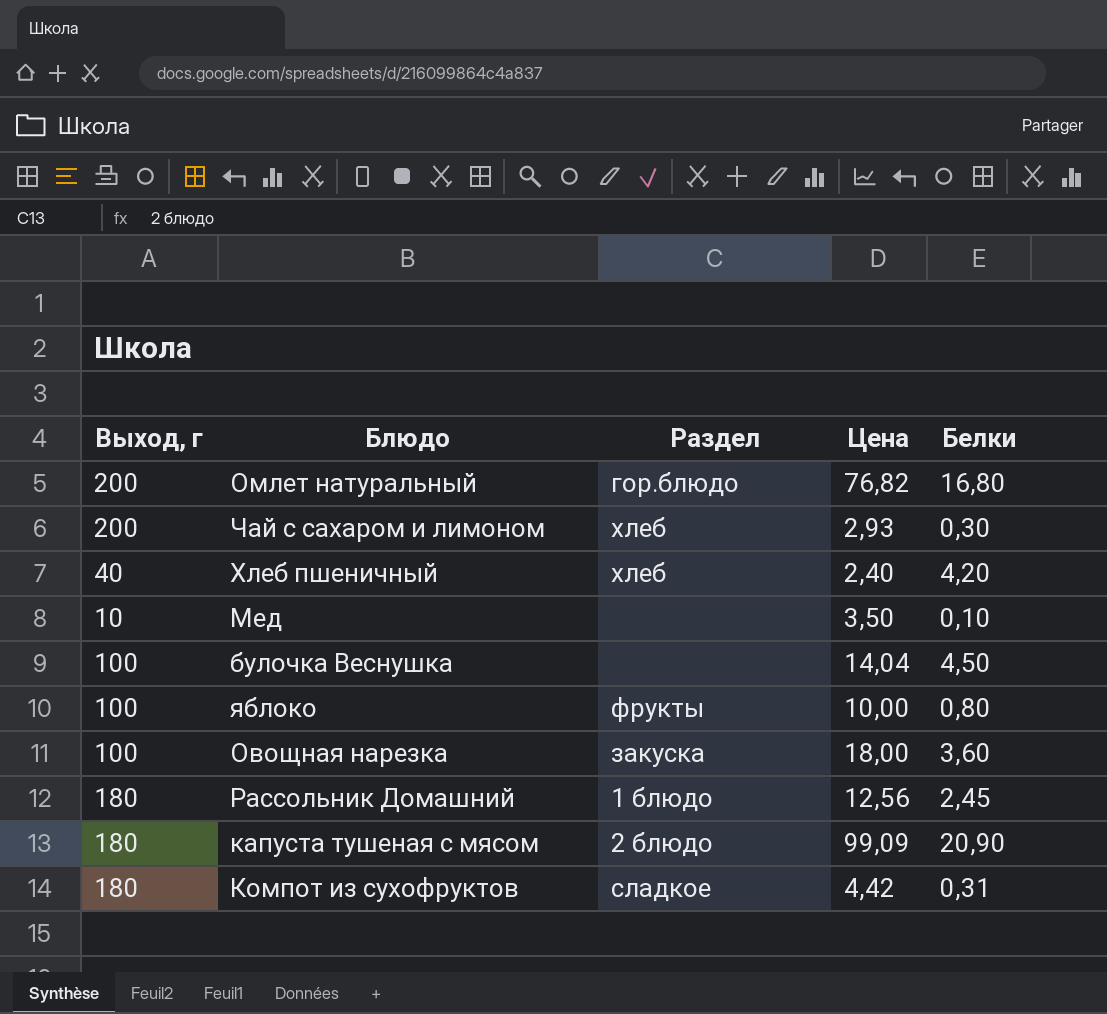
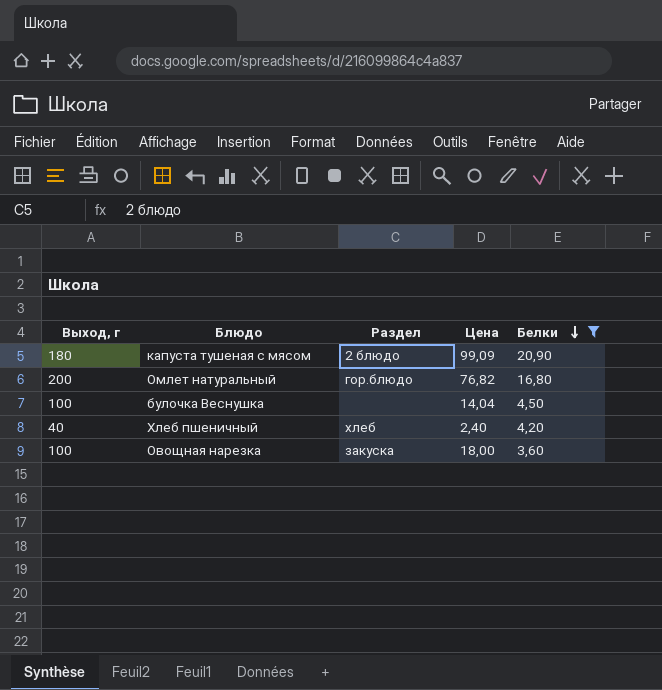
filter: none -> Белки >= 3,60
row order: none -> Белки descending

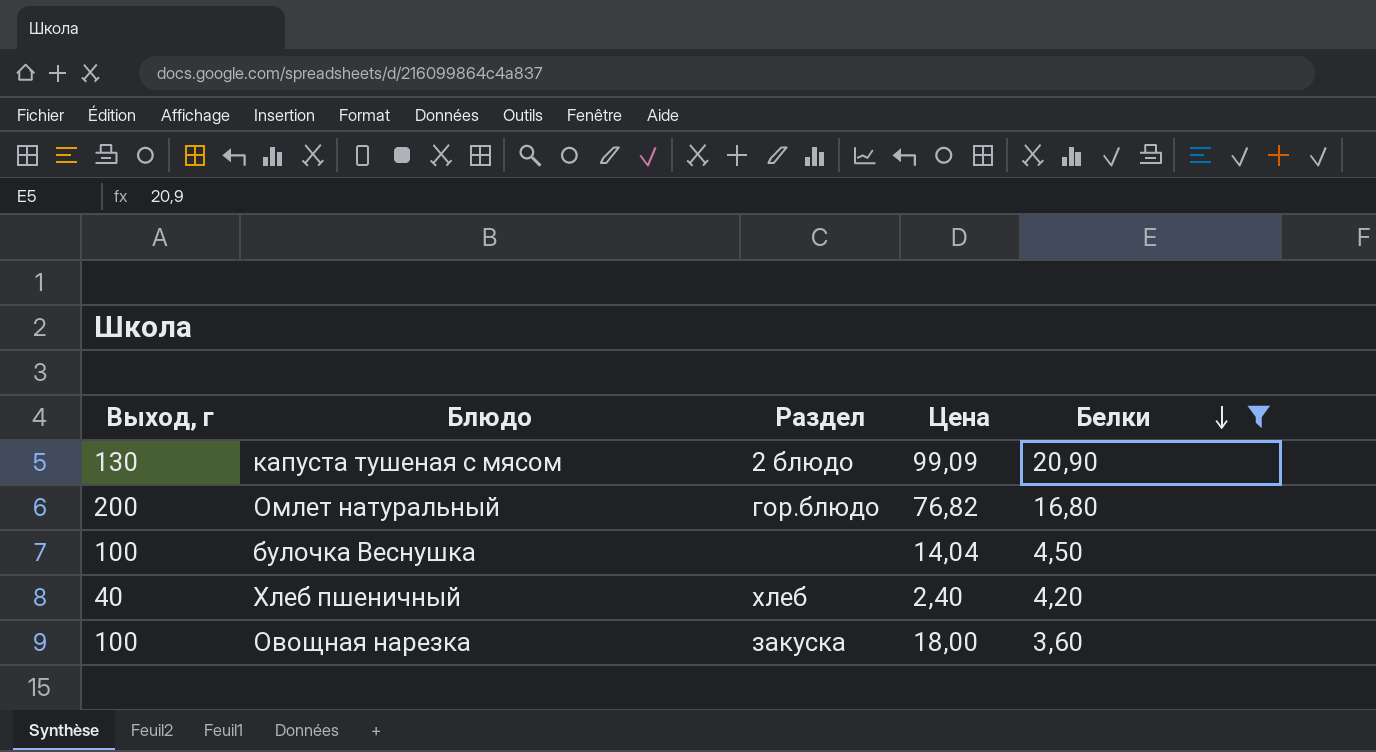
капуста тушеная с мясом | Выход, г: 180 -> 130

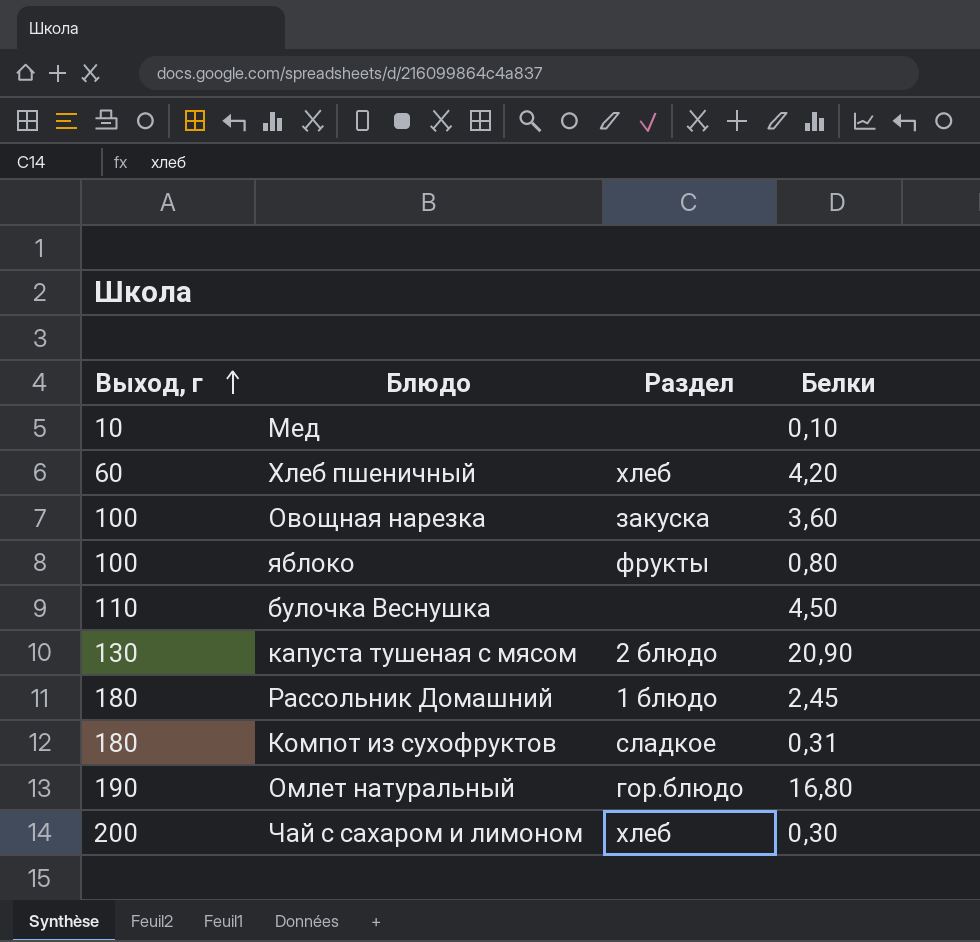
filter: Белки >= 3,60 -> none
row order: Белки descending -> Выход, г ascending
column Цена | position: 4 -> none
Хлеб пшеничный | Выход, г: 40 -> 60
булочка Веснушка | Выход, г: 100 -> 110
Омлет натуральный | Выход, г: 200 -> 190

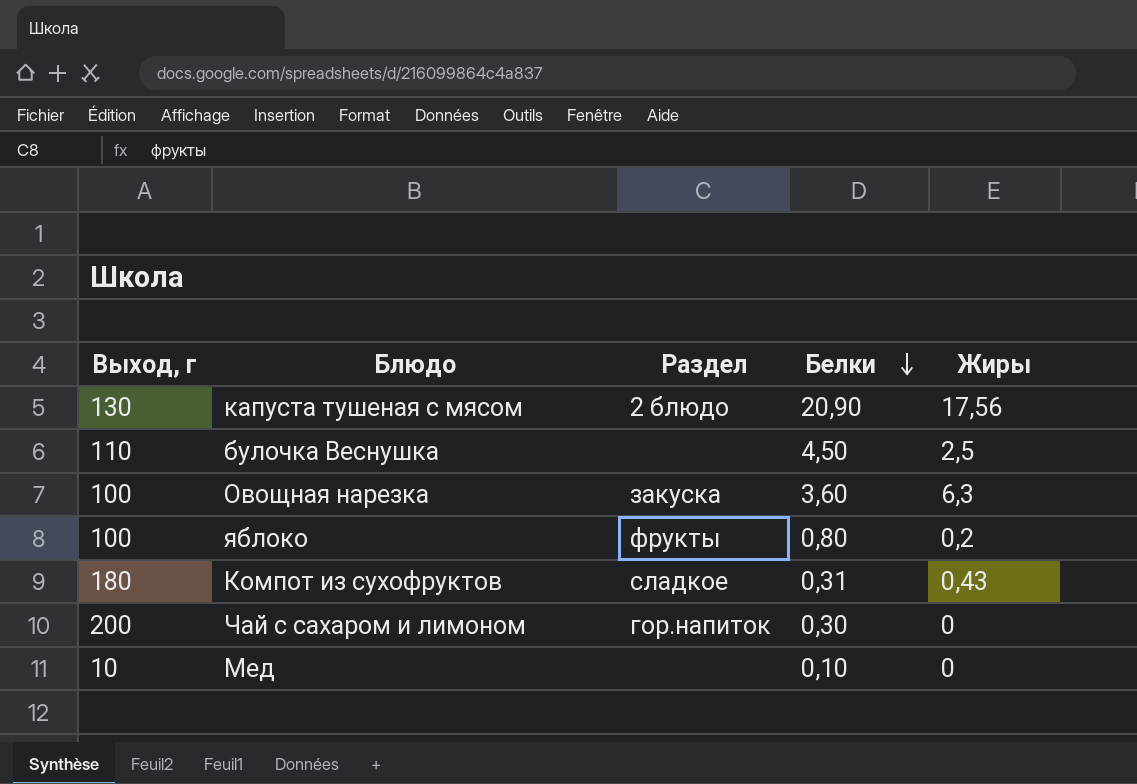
row order: Выход, г ascending -> Белки descending
column Жиры | position: none -> 5
row Хлеб пшеничный: 60 | хлеб | 4,20 -> none
row Рассольник Домашний: 180 | 1 блюдо | 2,45 -> none
row Омлет натуральный: 190 | гор.блюдо | 16,80 -> none
Чай с сахаром и лимоном | Раздел: хлеб -> гор.напиток

